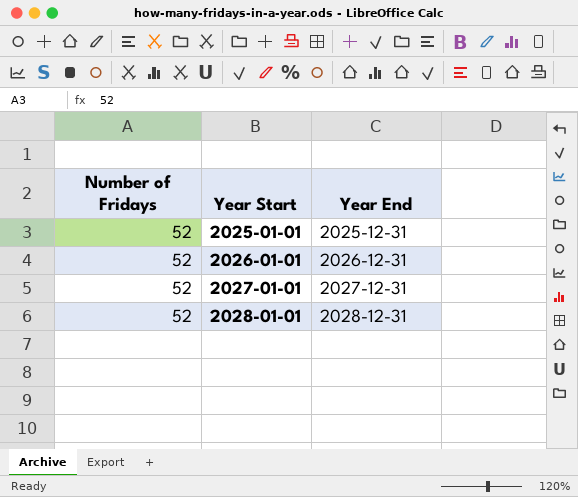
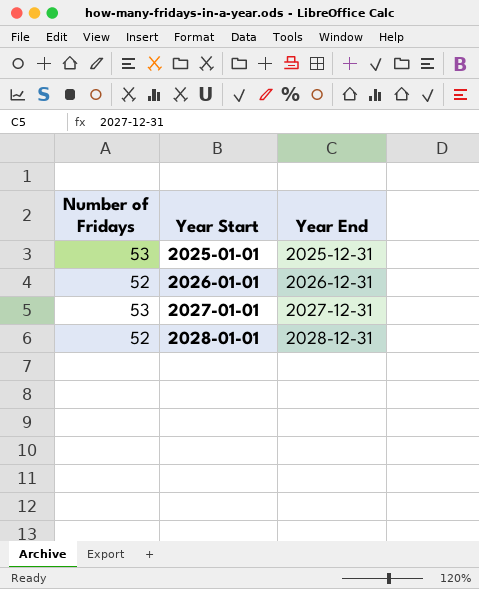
2025-01-01 | Number of Fridays: 52 -> 53
2027-01-01 | Number of Fridays: 52 -> 53

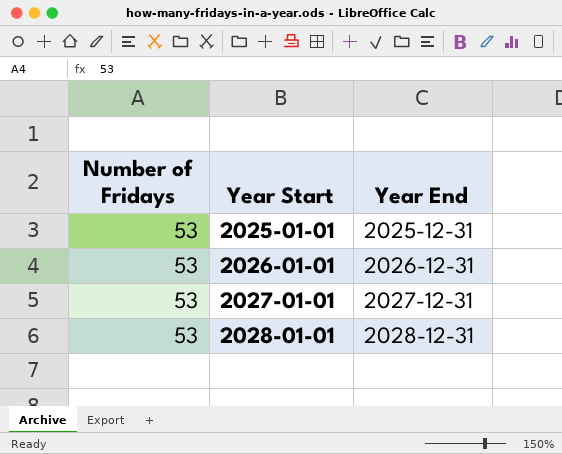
2026-01-01 | Number of Fridays: 52 -> 53
2028-01-01 | Number of Fridays: 52 -> 53

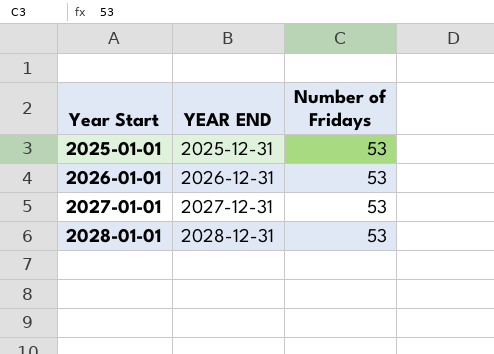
column name: Year End -> YEAR END
column Number of Fridays | position: 1 -> 3

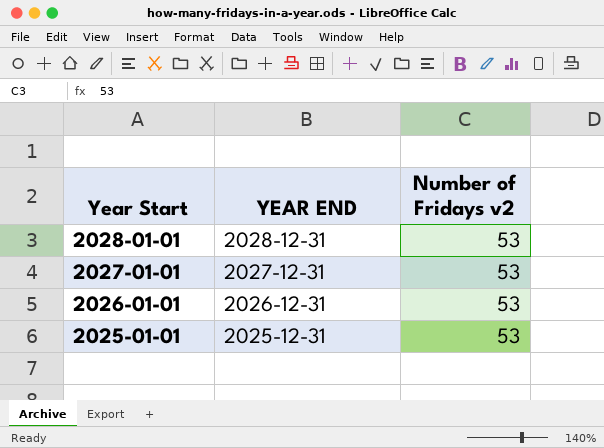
row order: Year Start ascending -> Year Start descending
column name: Number of Fridays -> Number of Fridays v2

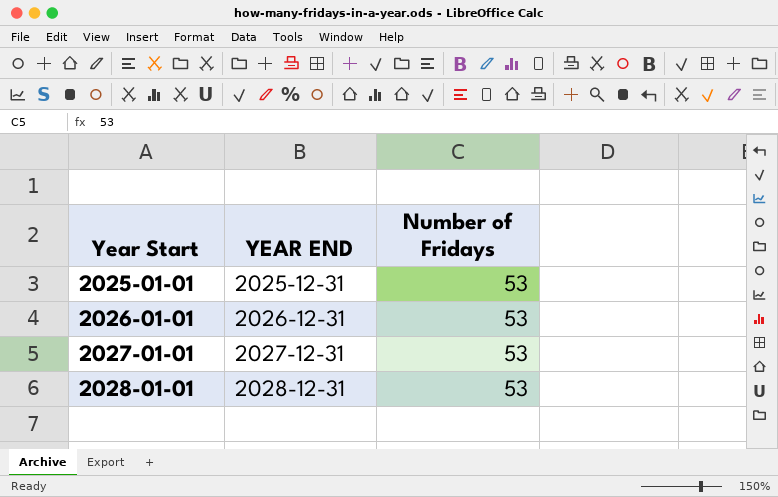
row order: Year Start descending -> Year Start ascending
column name: Number of Fridays v2 -> Number of Fridays

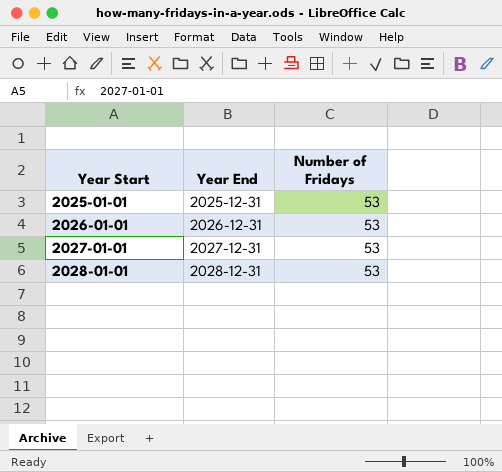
column name: YEAR END -> Year End

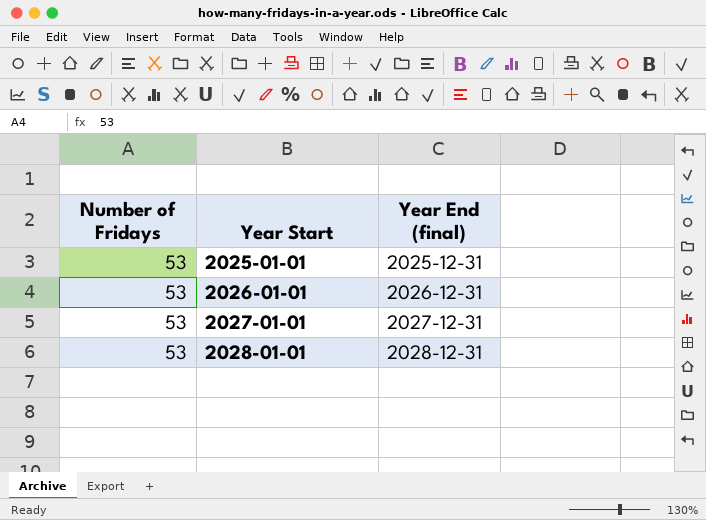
column Number of Fridays | position: 3 -> 1
column name: Year End -> Year End (final)

